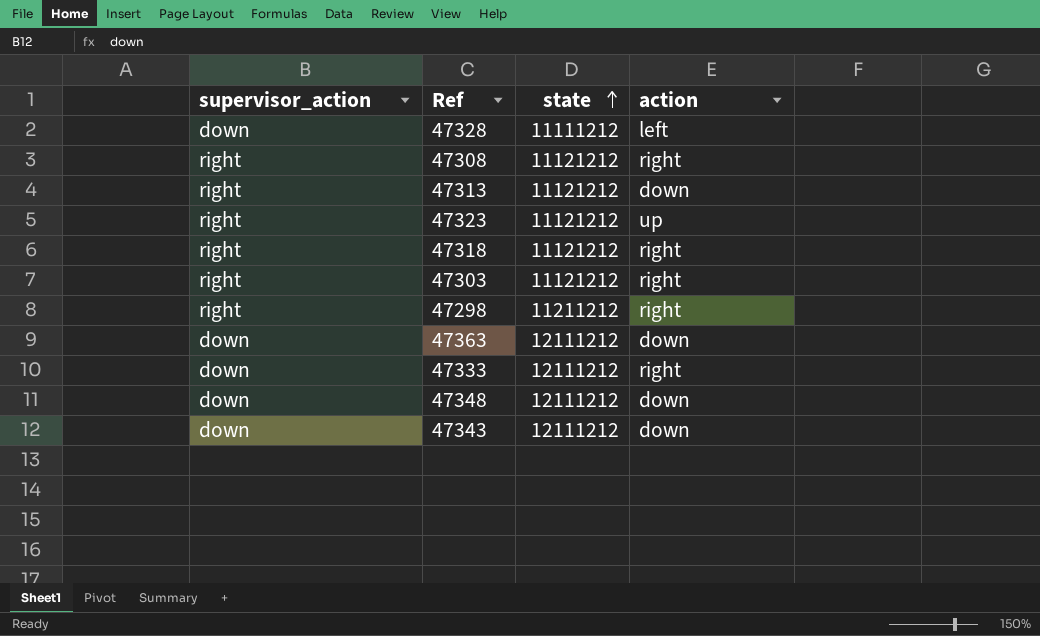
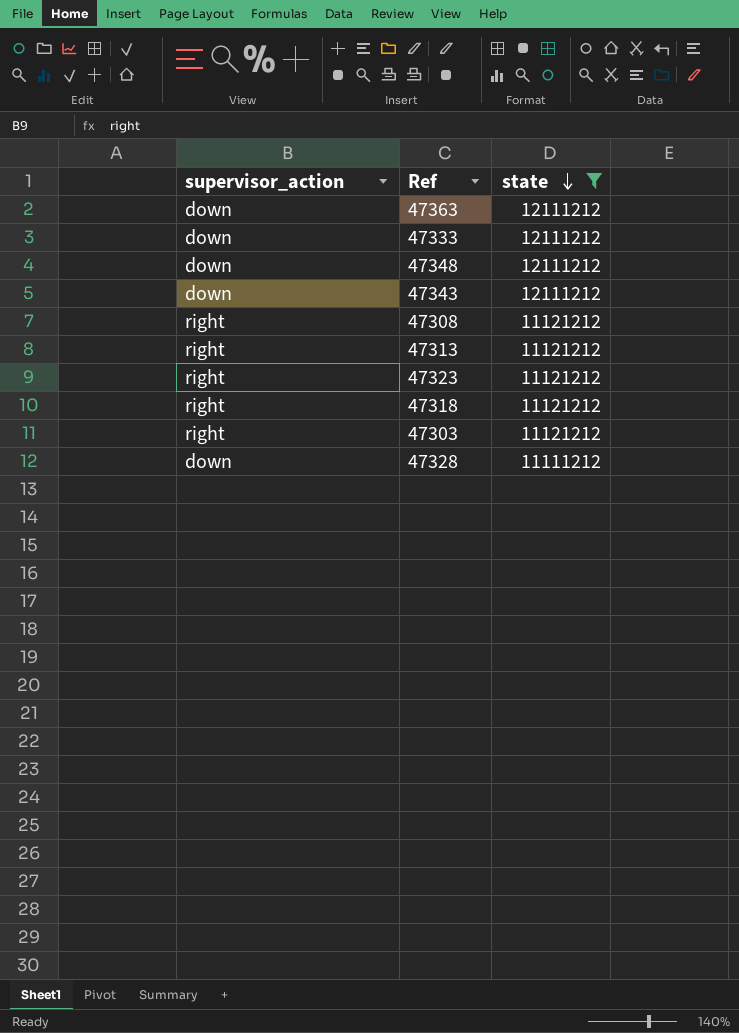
filter: none -> state != 11211212
row order: state ascending -> state descending
column action | position: 4 -> none

